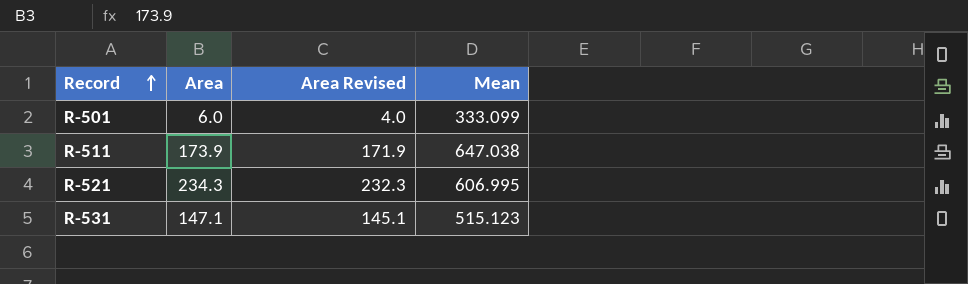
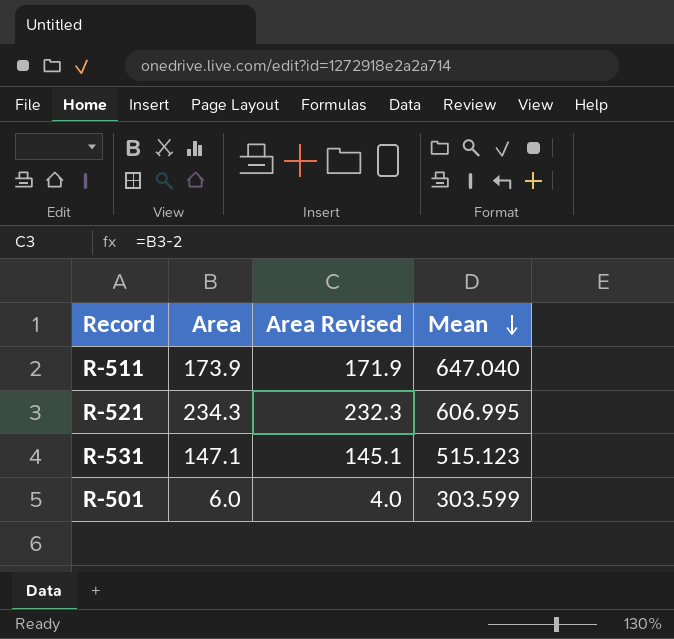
row order: Record ascending -> Mean descending
R-511 | Mean: 647.038 -> 647.040
R-501 | Mean: 333.099 -> 303.599

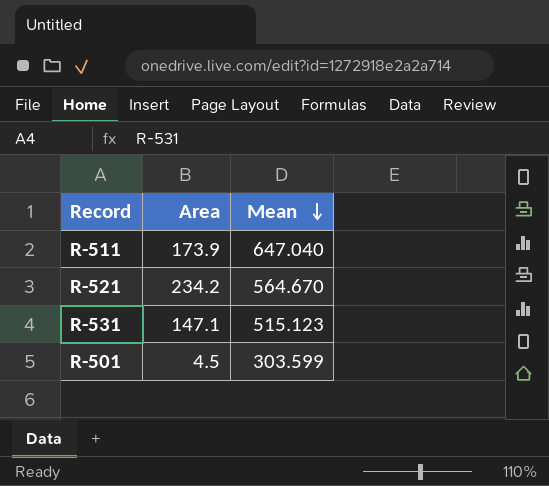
column Area Revised | formula: [Area] - 2 -> none
R-521 | Area: 234.3 -> 234.2
R-521 | Mean: 606.995 -> 564.670
R-501 | Area: 6.0 -> 4.5

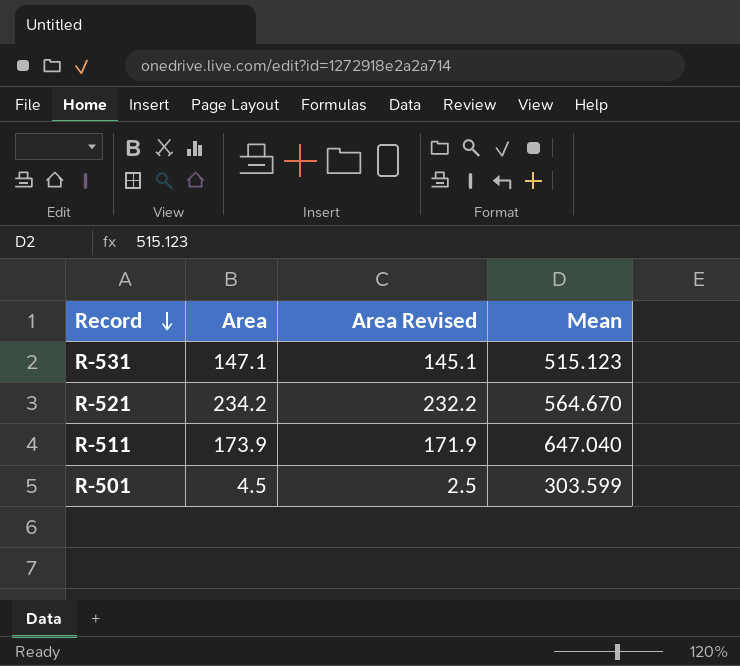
row order: Mean descending -> Record descending
column Area Revised | formula: none -> [Area] - 2

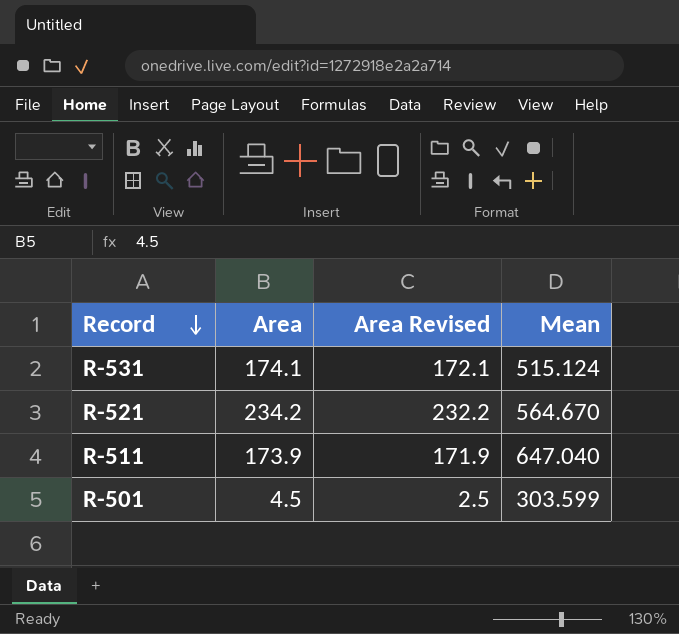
R-531 | Area: 147.1 -> 174.1
R-531 | Area Revised: 145.1 -> 172.1
R-531 | Mean: 515.123 -> 515.124

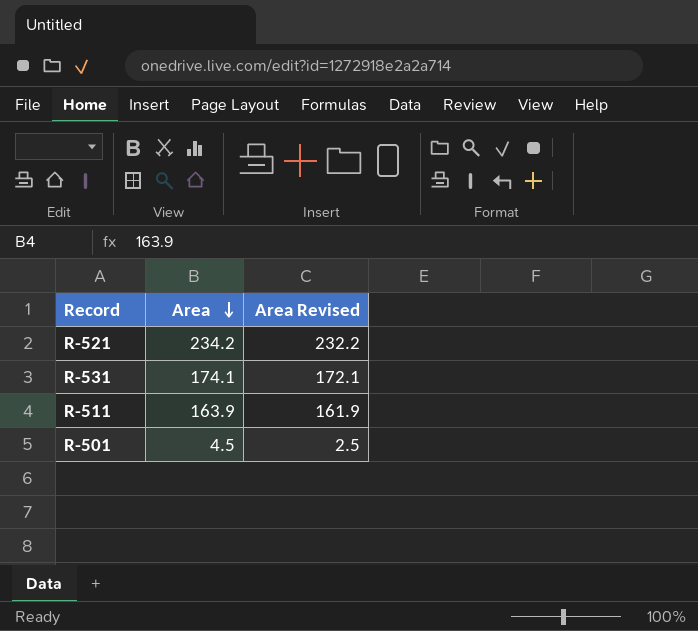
row order: Record descending -> Area descending
column Mean | position: 4 -> none
R-511 | Area: 173.9 -> 163.9
R-511 | Area Revised: 171.9 -> 161.9

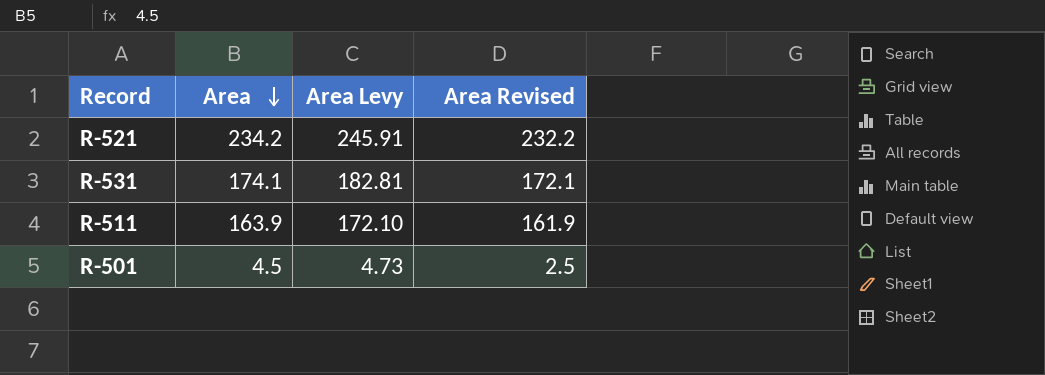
column Area Levy | formula: none -> [Area] * 1.05

